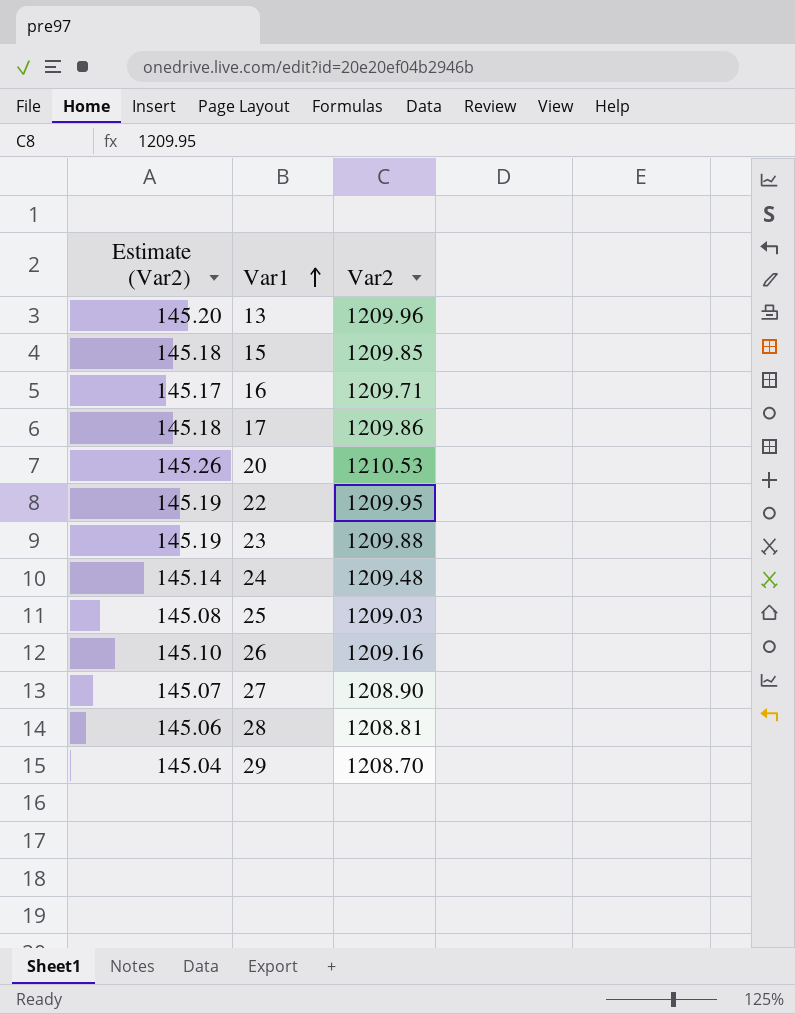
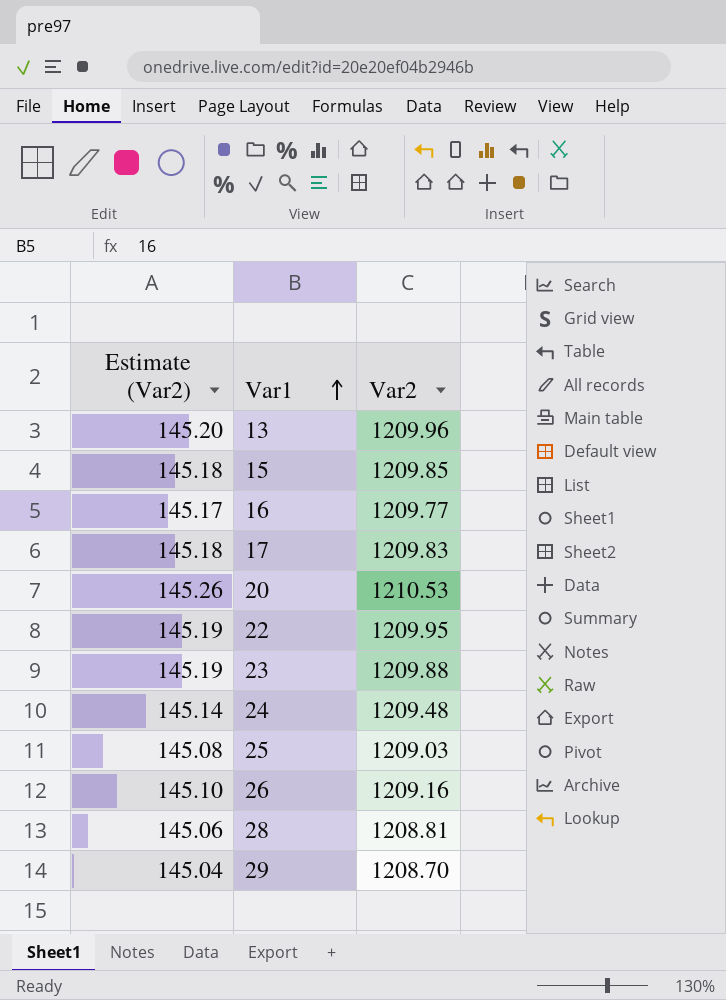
row 27: 145.07 | 1208.90 -> none
16 | Var2: 1209.71 -> 1209.77
17 | Var2: 1209.86 -> 1209.83

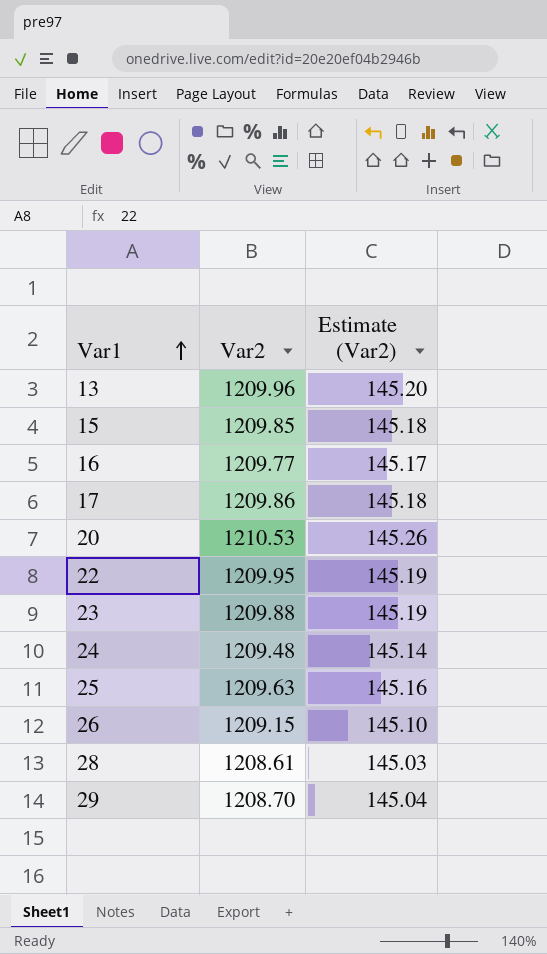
column Estimate (Var2) | position: 1 -> 3
17 | Var2: 1209.83 -> 1209.86
25 | Var2: 1209.03 -> 1209.63
25 | Estimate (Var2): 145.08 -> 145.16
26 | Var2: 1209.16 -> 1209.15
28 | Var2: 1208.81 -> 1208.61
28 | Estimate (Var2): 145.06 -> 145.03

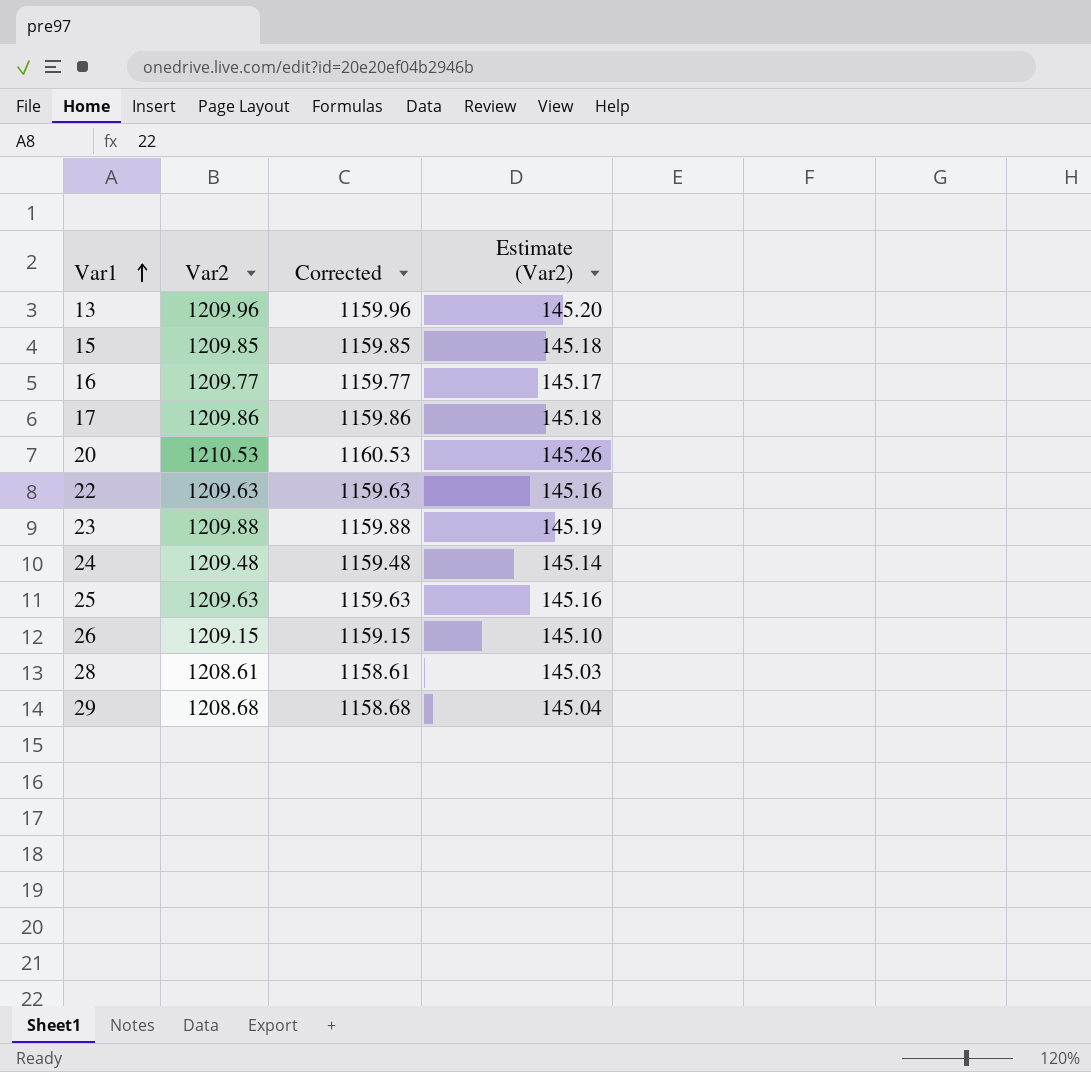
column Corrected | formula: none -> [Var2] - 50
22 | Var2: 1209.95 -> 1209.63
22 | Estimate (Var2): 145.19 -> 145.16
29 | Var2: 1208.70 -> 1208.68

